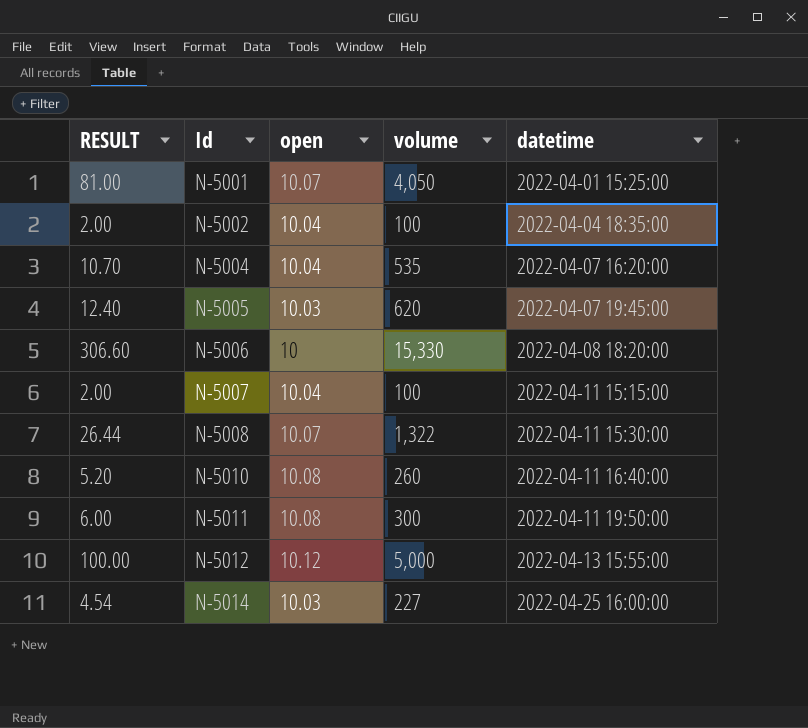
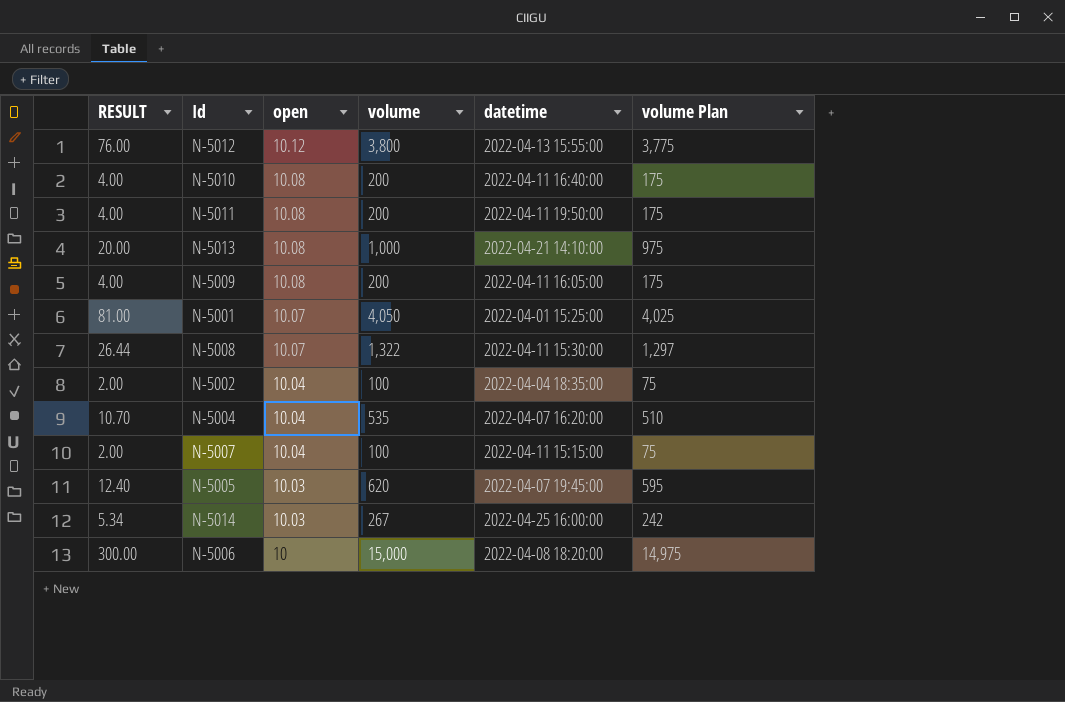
row order: Id ascending -> open descending
column volume Plan | formula: none -> [volume] - 25
N-5012 | RESULT: 100.00 -> 76.00
N-5012 | volume: 5,000 -> 3,800
N-5010 | RESULT: 5.20 -> 4.00
N-5010 | volume: 260 -> 200
N-5011 | RESULT: 6.00 -> 4.00
N-5011 | volume: 300 -> 200
row N-5013: none -> 20.00 | 10.08 | 1,000 | 2022-04-21 14:10:00 | 975
row N-5009: none -> 4.00 | 10.08 | 200 | 2022-04-11 16:05:00 | 175
N-5014 | RESULT: 4.54 -> 5.34
N-5014 | volume: 227 -> 267
N-5006 | RESULT: 306.60 -> 300.00
N-5006 | volume: 15,330 -> 15,000

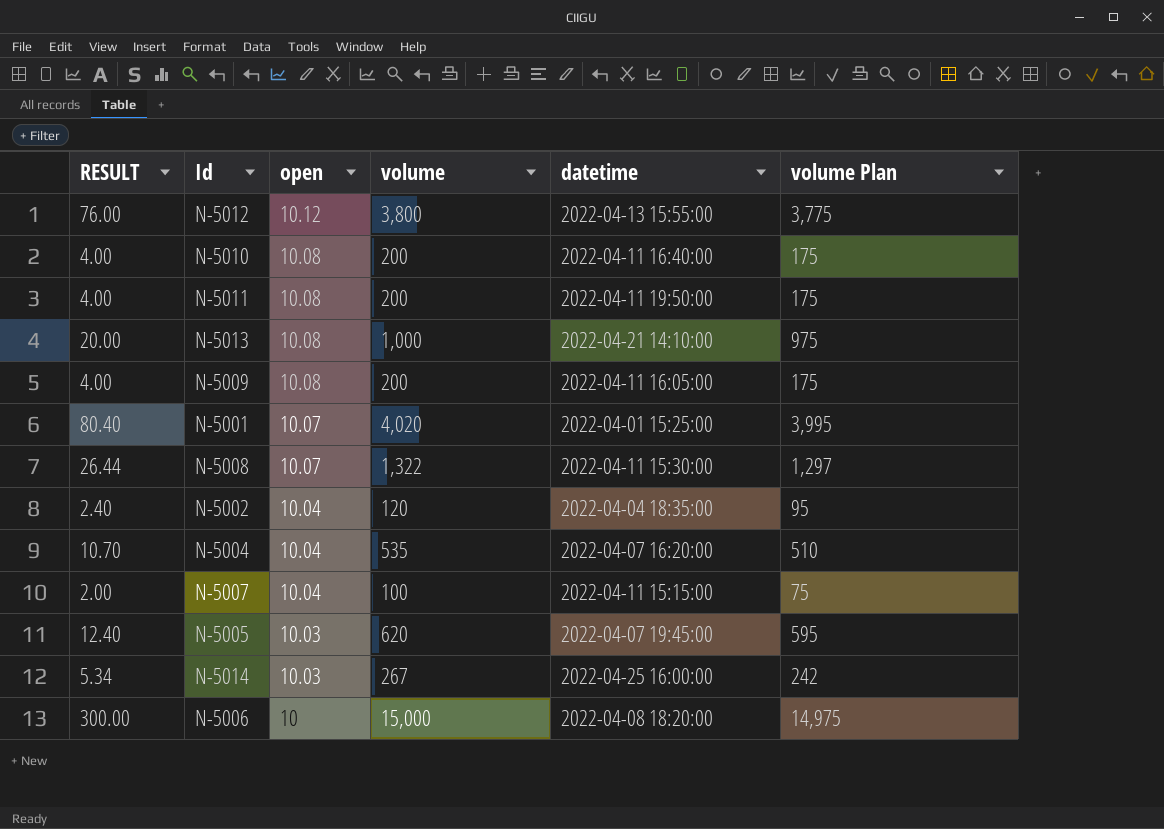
N-5001 | RESULT: 81.00 -> 80.40
N-5001 | volume: 4,050 -> 4,020
N-5001 | volume Plan: 4,025 -> 3,995
N-5002 | RESULT: 2.00 -> 2.40
N-5002 | volume: 100 -> 120
N-5002 | volume Plan: 75 -> 95

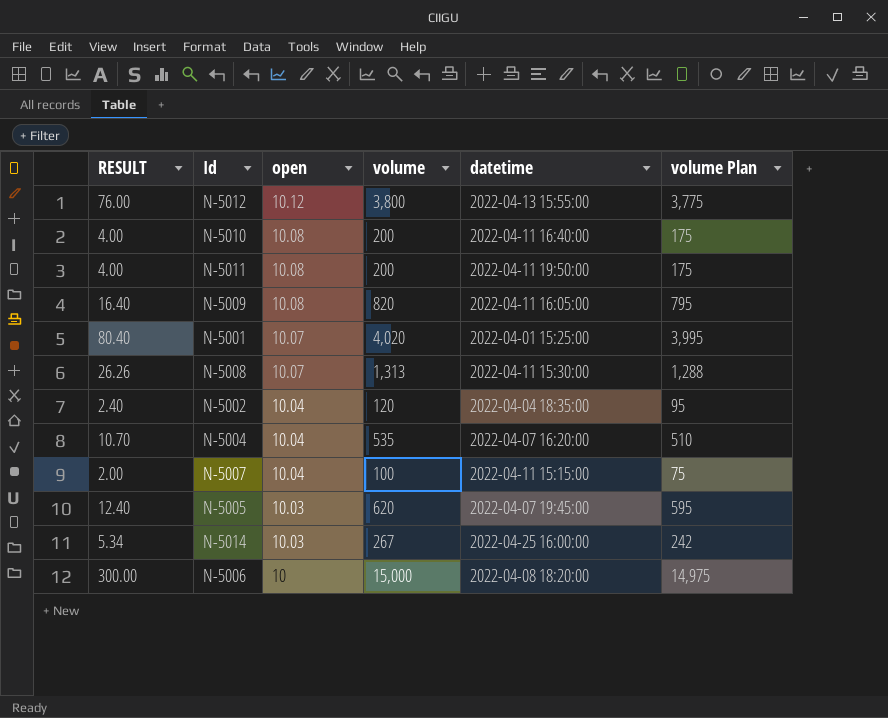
row N-5013: 20.00 | 10.08 | 1,000 | 2022-04-21 14:10:00 | 975 -> none
N-5009 | RESULT: 4.00 -> 16.40
N-5009 | volume: 200 -> 820
N-5009 | volume Plan: 175 -> 795
N-5008 | RESULT: 26.44 -> 26.26
N-5008 | volume: 1,322 -> 1,313
N-5008 | volume Plan: 1,297 -> 1,288

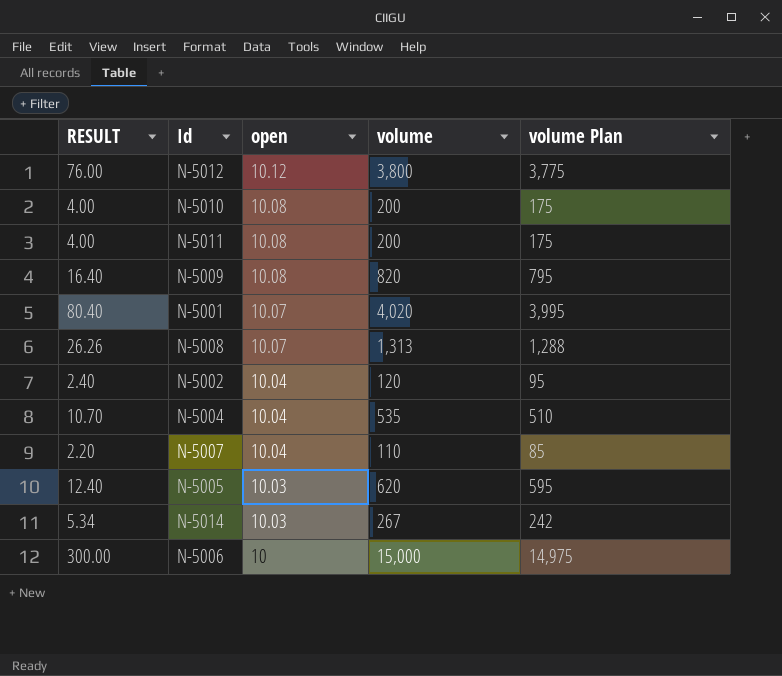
column datetime | position: 5 -> none
N-5007 | RESULT: 2.00 -> 2.20
N-5007 | volume: 100 -> 110
N-5007 | volume Plan: 75 -> 85

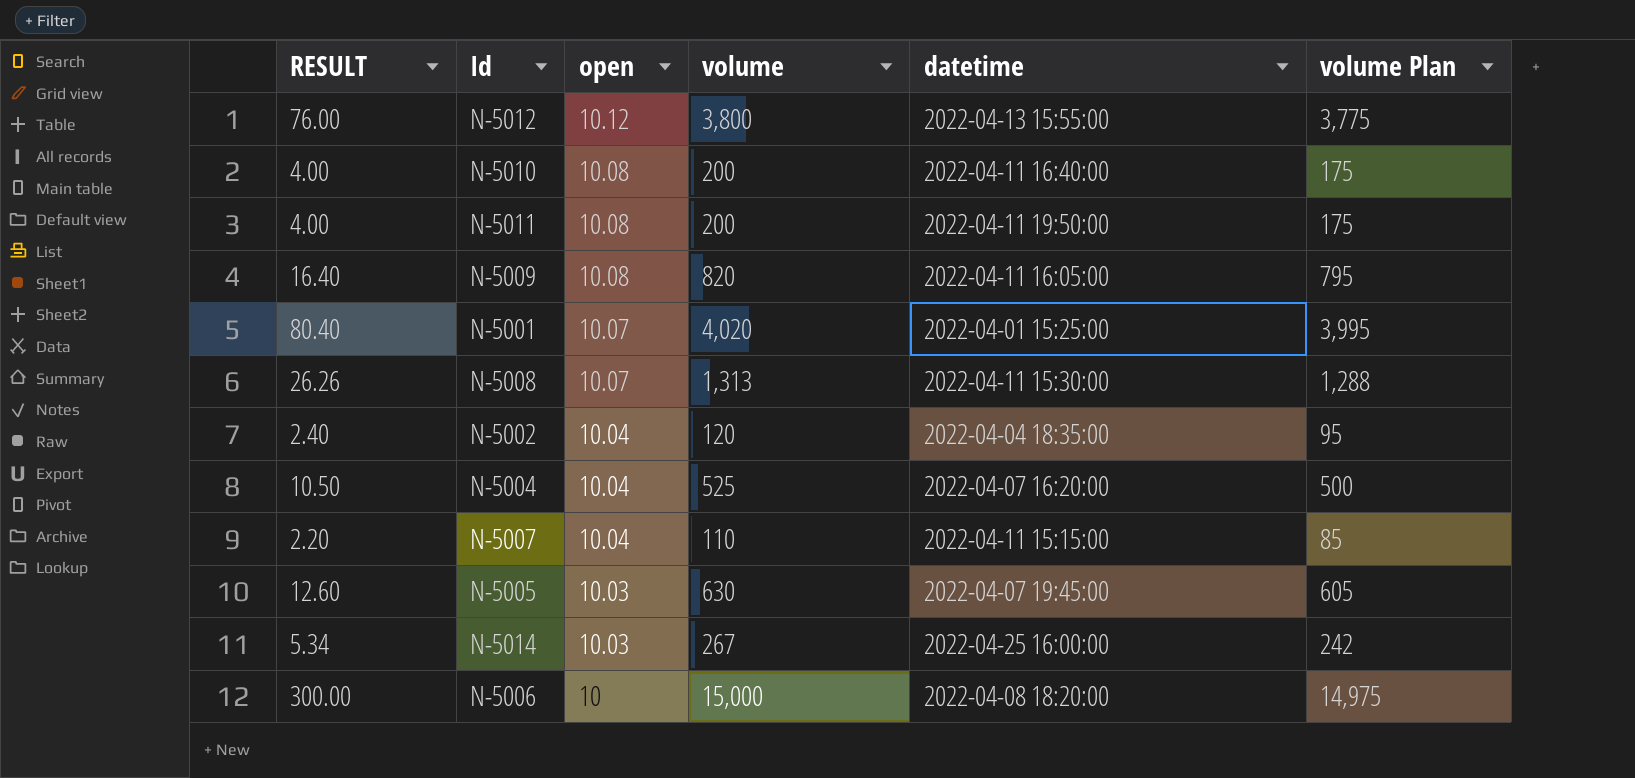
column datetime | position: none -> 5
N-5004 | RESULT: 10.70 -> 10.50
N-5004 | volume: 535 -> 525
N-5004 | volume Plan: 510 -> 500
N-5005 | RESULT: 12.40 -> 12.60
N-5005 | volume: 620 -> 630
N-5005 | volume Plan: 595 -> 605

